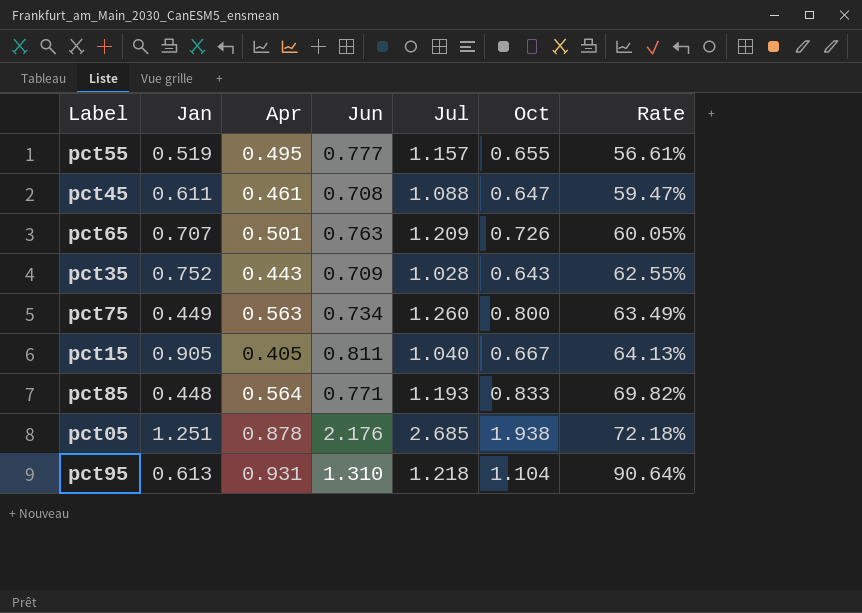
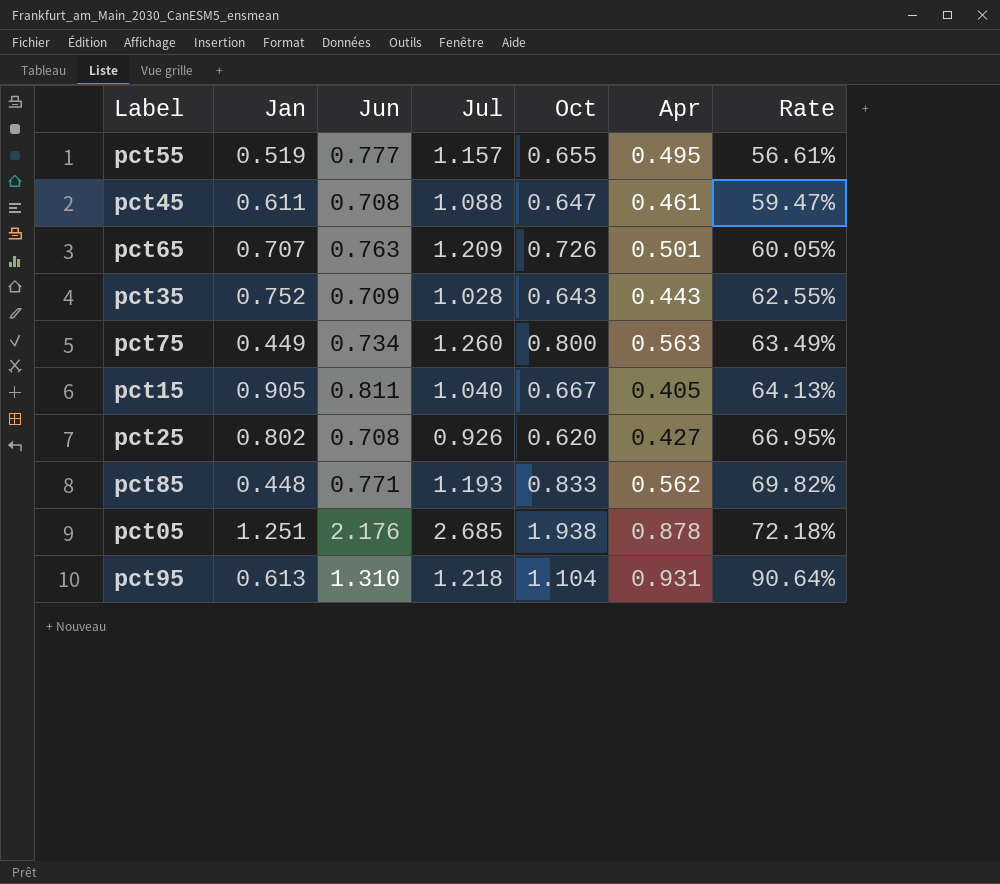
column Apr | position: 3 -> 6
row pct25: none -> 0.802 | 0.708 | 0.926 | 0.620 | 0.427 | 66.95%
pct85 | Apr: 0.564 -> 0.562

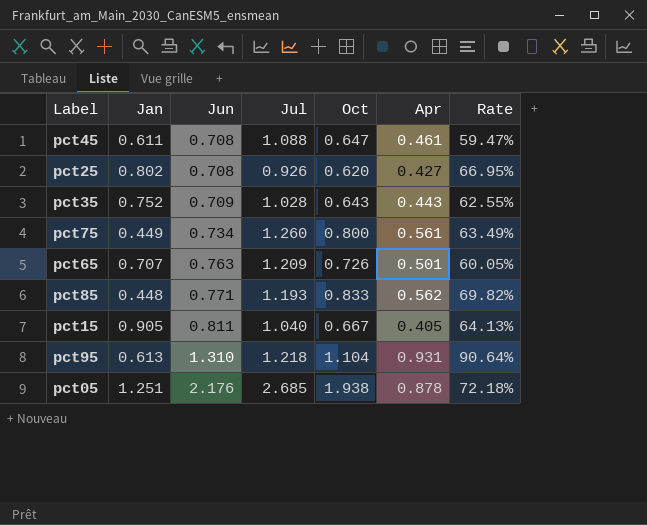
row order: Rate ascending -> Jun ascending
row pct55: 0.519 | 0.777 | 1.157 | 0.655 | 0.495 | 56.61% -> none
pct75 | Apr: 0.563 -> 0.561

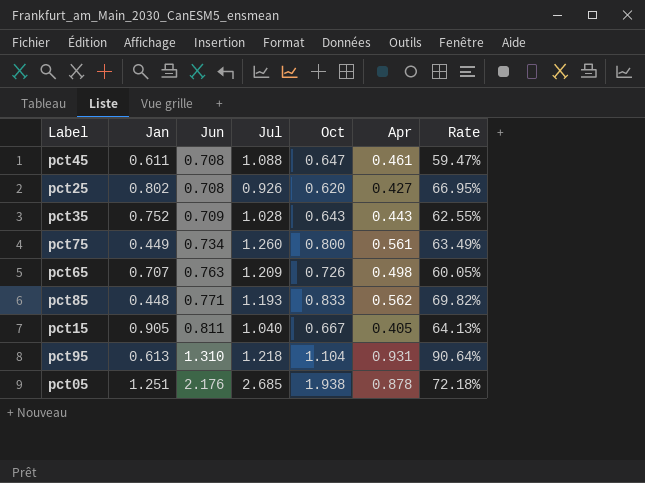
pct65 | Apr: 0.501 -> 0.498

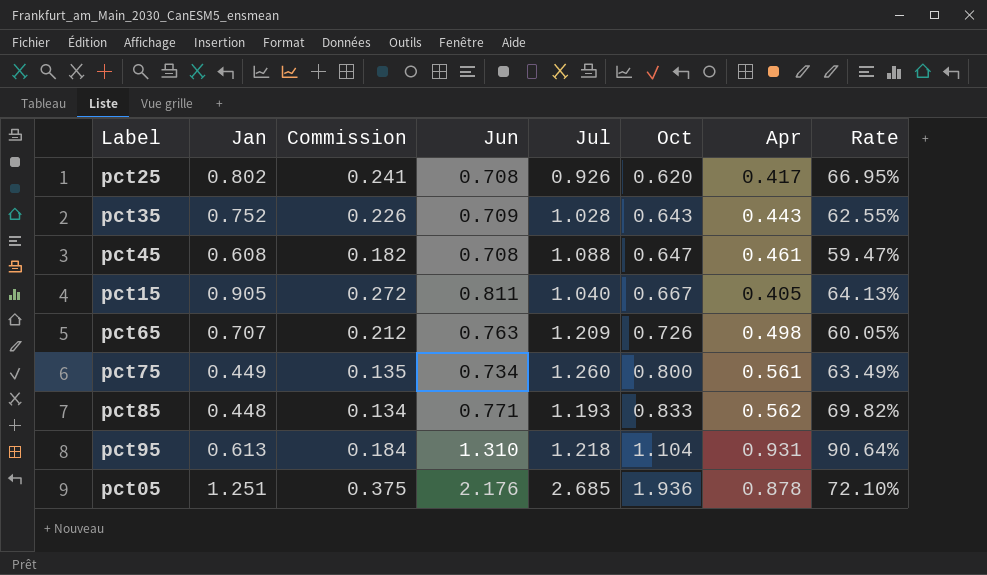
row order: Jun ascending -> Oct ascending
column Commission | formula: none -> [Jan] * 0.3
pct25 | Apr: 0.427 -> 0.417
pct45 | Jan: 0.611 -> 0.608
pct05 | Oct: 1.938 -> 1.936
pct05 | Rate: 72.18% -> 72.10%

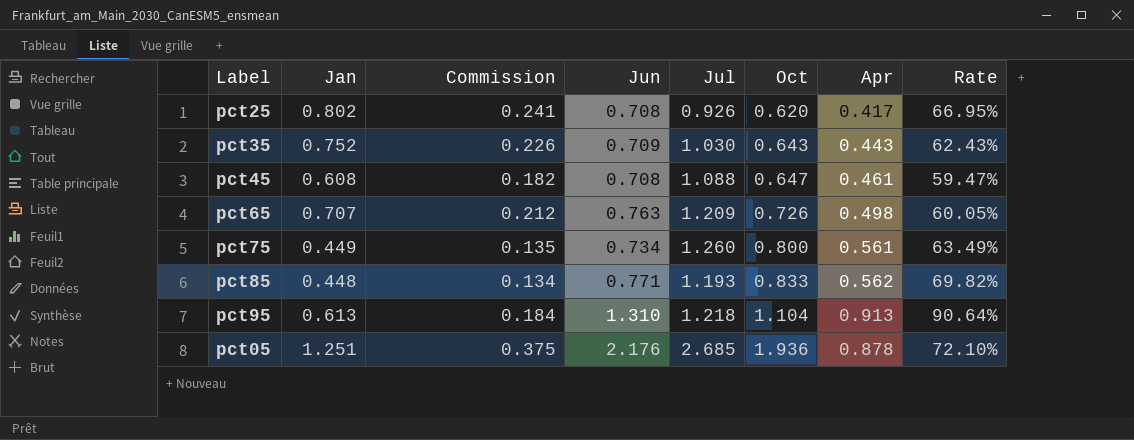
row pct15: 0.905 | 0.272 | 0.811 | 1.040 | 0.667 | 0.405 | 64.13% -> none
pct35 | Jul: 1.028 -> 1.030
pct35 | Rate: 62.55% -> 62.43%
pct95 | Apr: 0.931 -> 0.913

